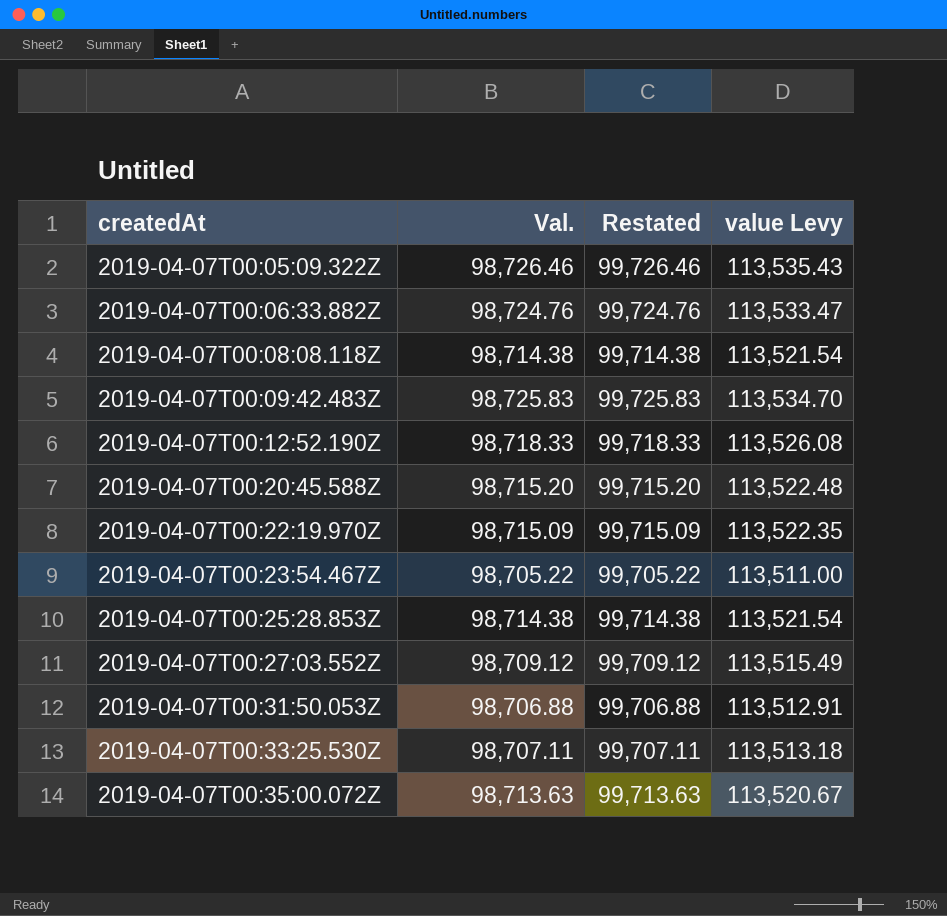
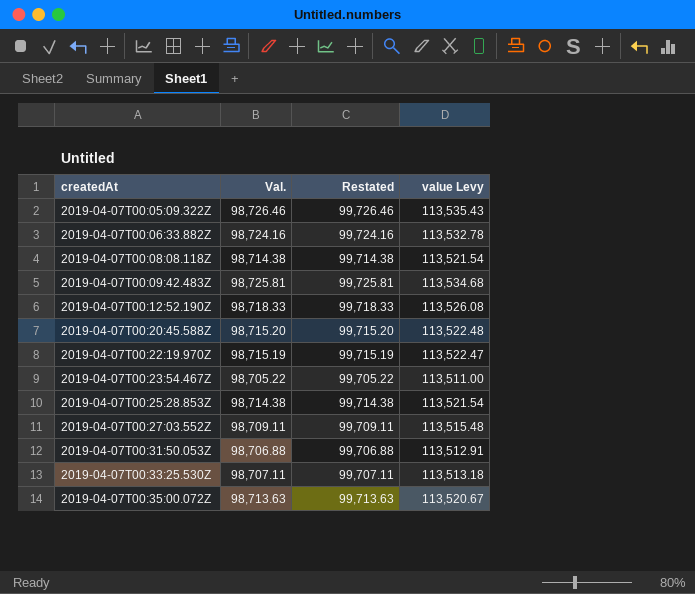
2019-04-07T00:06:33.882Z | Val.: 98,724.76 -> 98,724.16
2019-04-07T00:06:33.882Z | Restated: 99,724.76 -> 99,724.16
2019-04-07T00:06:33.882Z | value Levy: 113,533.47 -> 113,532.78
2019-04-07T00:09:42.483Z | Val.: 98,725.83 -> 98,725.81
2019-04-07T00:09:42.483Z | Restated: 99,725.83 -> 99,725.81
2019-04-07T00:09:42.483Z | value Levy: 113,534.70 -> 113,534.68
2019-04-07T00:22:19.970Z | Val.: 98,715.09 -> 98,715.19
2019-04-07T00:22:19.970Z | Restated: 99,715.09 -> 99,715.19
2019-04-07T00:22:19.970Z | value Levy: 113,522.35 -> 113,522.47
2019-04-07T00:27:03.552Z | Val.: 98,709.12 -> 98,709.11
2019-04-07T00:27:03.552Z | Restated: 99,709.12 -> 99,709.11
2019-04-07T00:27:03.552Z | value Levy: 113,515.49 -> 113,515.48

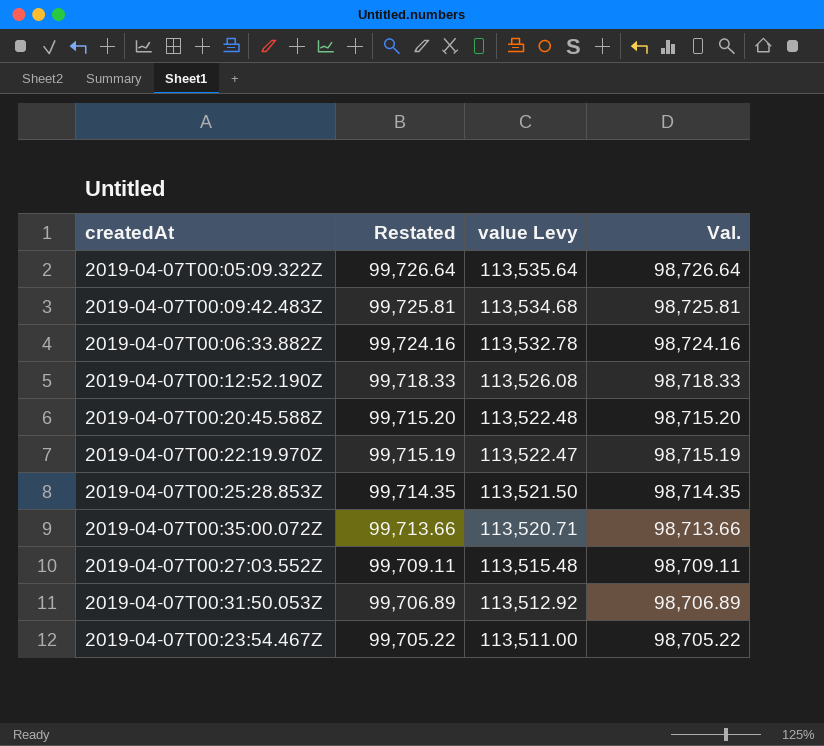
row order: createdAt ascending -> Restated descending
column Val. | position: 2 -> 4
row 2019-04-07T00:08:08.118Z: 98,714.38 | 99,714.38 | 113,521.54 -> none
row 2019-04-07T00:33:25.530Z: 98,707.11 | 99,707.11 | 113,513.18 -> none
2019-04-07T00:05:09.322Z | Restated: 99,726.46 -> 99,726.64
2019-04-07T00:05:09.322Z | value Levy: 113,535.43 -> 113,535.64
2019-04-07T00:05:09.322Z | Val.: 98,726.46 -> 98,726.64
2019-04-07T00:25:28.853Z | Restated: 99,714.38 -> 99,714.35
2019-04-07T00:25:28.853Z | value Levy: 113,521.54 -> 113,521.50
2019-04-07T00:25:28.853Z | Val.: 98,714.38 -> 98,714.35
2019-04-07T00:35:00.072Z | Restated: 99,713.63 -> 99,713.66
2019-04-07T00:35:00.072Z | value Levy: 113,520.67 -> 113,520.71
2019-04-07T00:35:00.072Z | Val.: 98,713.63 -> 98,713.66
2019-04-07T00:31:50.053Z | Restated: 99,706.88 -> 99,706.89
2019-04-07T00:31:50.053Z | value Levy: 113,512.91 -> 113,512.92
2019-04-07T00:31:50.053Z | Val.: 98,706.88 -> 98,706.89

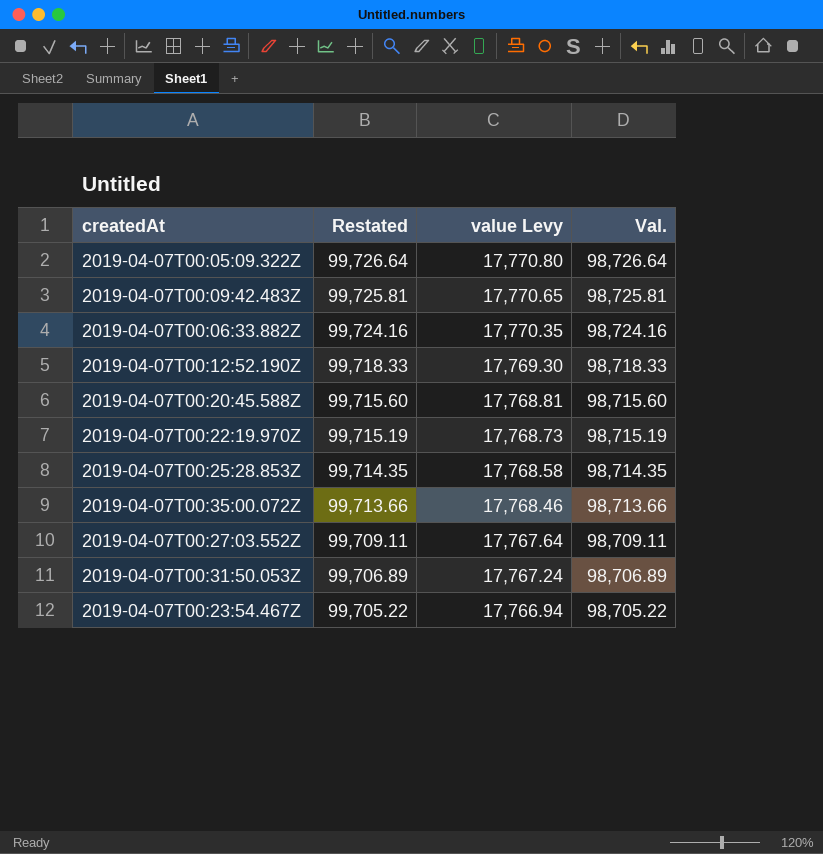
column value Levy | formula: [Val.] * 1.15 -> [Val.] * 0.18
2019-04-07T00:20:45.588Z | Restated: 99,715.20 -> 99,715.60
2019-04-07T00:20:45.588Z | Val.: 98,715.20 -> 98,715.60

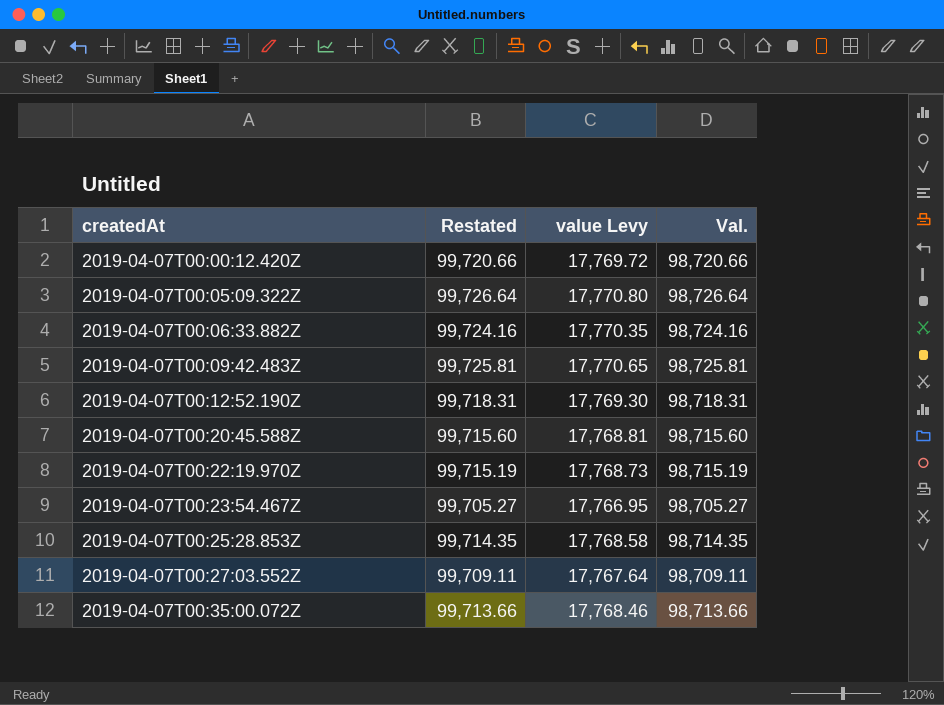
row order: Restated descending -> createdAt ascending
row 2019-04-07T00:31:50.053Z: 99,706.89 | 17,767.24 | 98,706.89 -> none
row 2019-04-07T00:00:12.420Z: none -> 99,720.66 | 17,769.72 | 98,720.66
2019-04-07T00:12:52.190Z | Restated: 99,718.33 -> 99,718.31
2019-04-07T00:12:52.190Z | Val.: 98,718.33 -> 98,718.31
2019-04-07T00:23:54.467Z | Restated: 99,705.22 -> 99,705.27
2019-04-07T00:23:54.467Z | value Levy: 17,766.94 -> 17,766.95
2019-04-07T00:23:54.467Z | Val.: 98,705.22 -> 98,705.27

